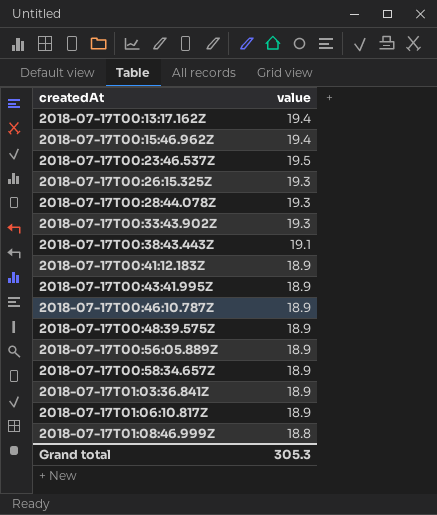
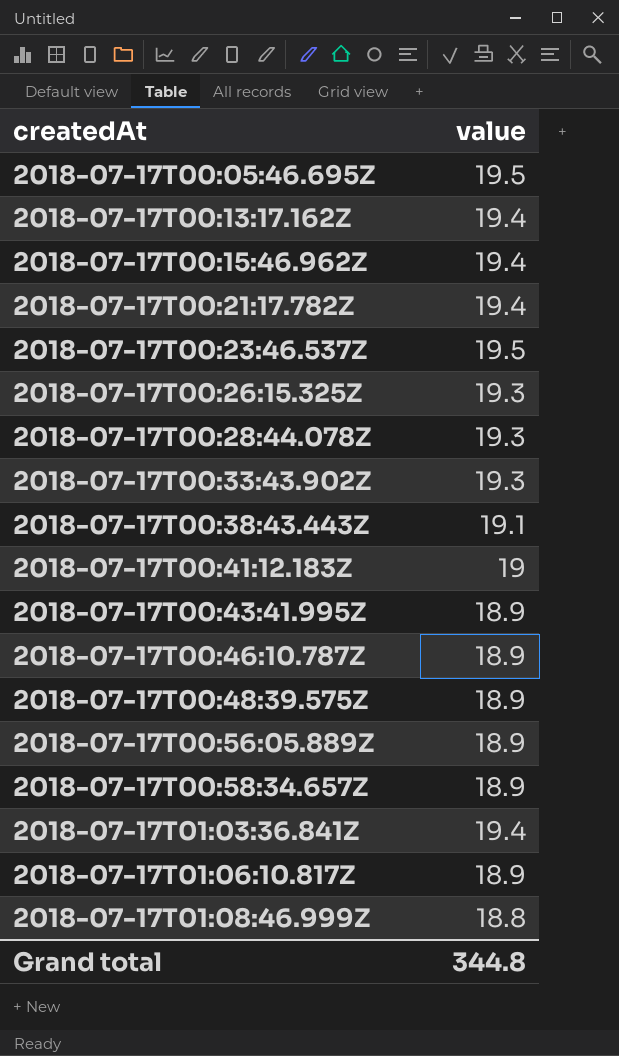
row 2018-07-17T00:05:46.695Z: none -> 19.5
row 2018-07-17T00:21:17.782Z: none -> 19.4
2018-07-17T00:41:12.183Z | value: 18.9 -> 19
2018-07-17T01:03:36.841Z | value: 18.9 -> 19.4
Grand total | value: 305.3 -> 344.8

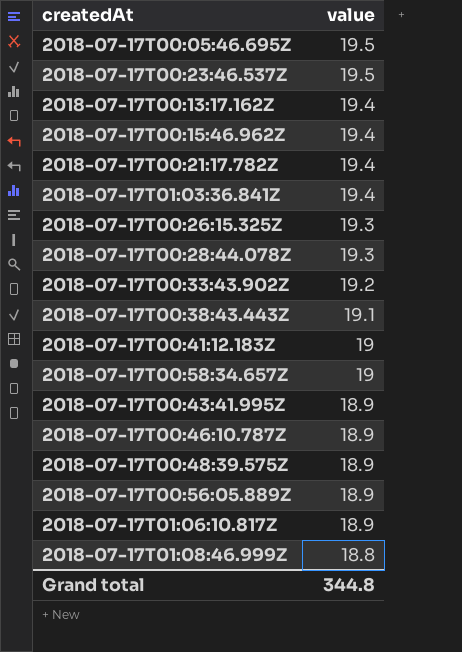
row order: createdAt ascending -> value descending
2018-07-17T00:33:43.902Z | value: 19.3 -> 19.2
2018-07-17T00:58:34.657Z | value: 18.9 -> 19

